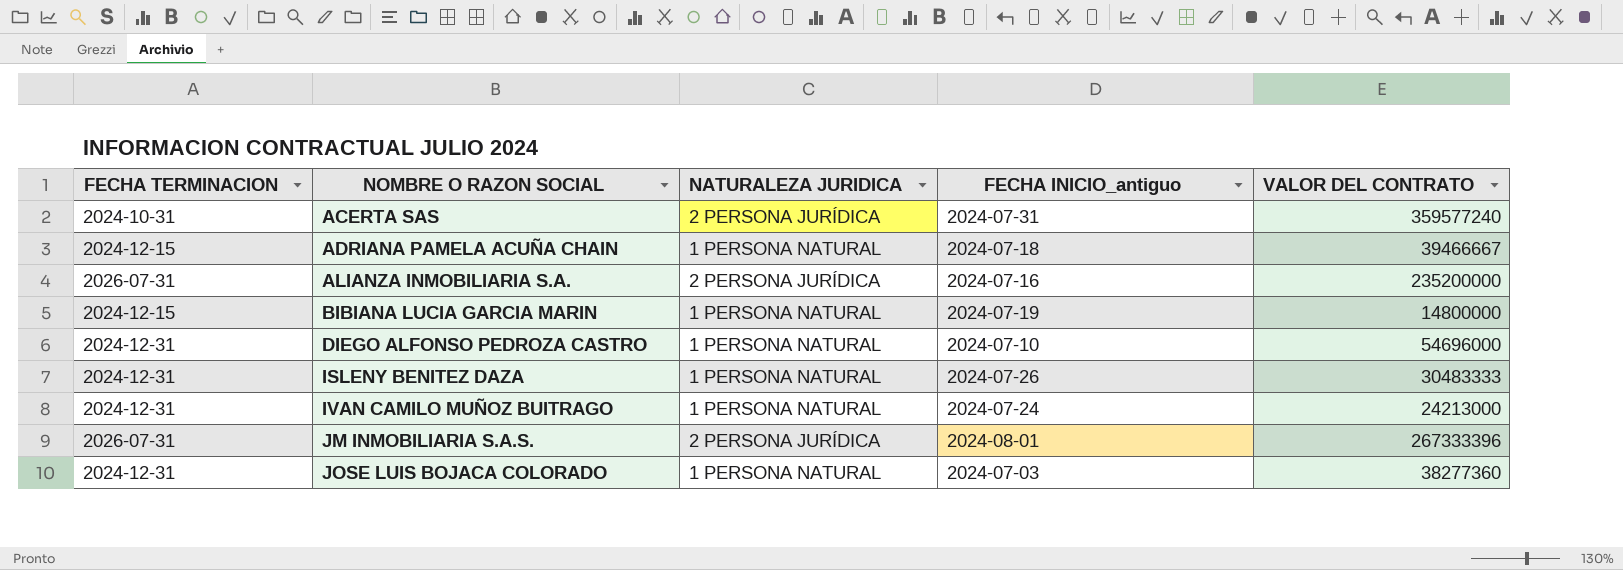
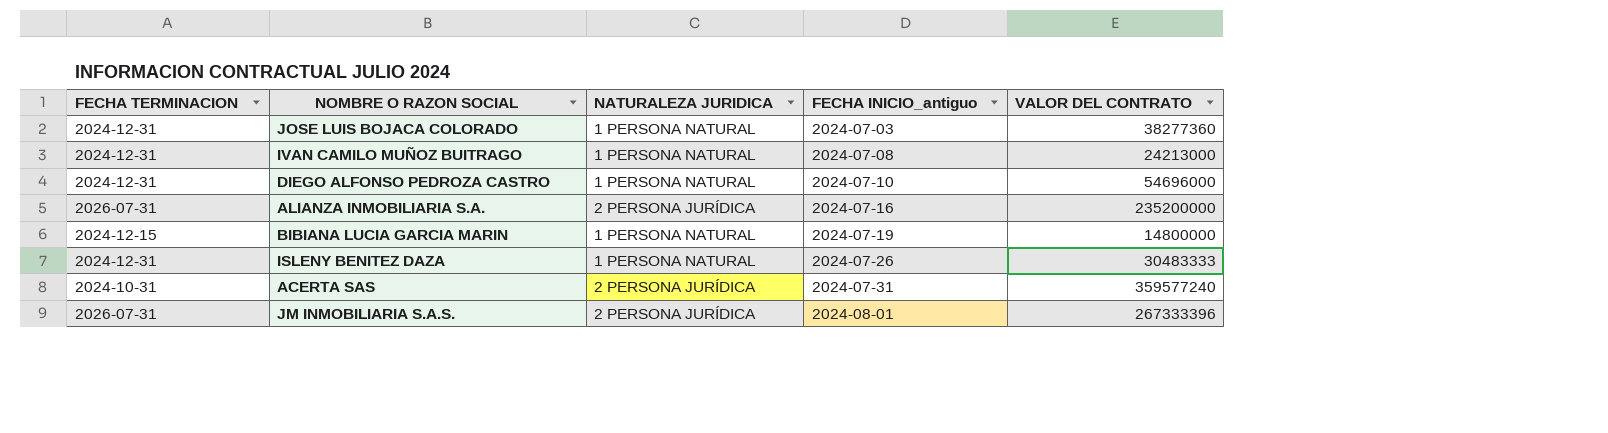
row order: NOMBRE O RAZON SOCIAL ascending -> FECHA INICIO_antiguo ascending
row ADRIANA PAMELA ACUÑA CHAIN: 2024-12-15 | 1 PERSONA NATURAL | 2024-07-18 | 39466667 -> none
IVAN CAMILO MUÑOZ BUITRAGO | FECHA INICIO_antiguo: 2024-07-24 -> 2024-07-08

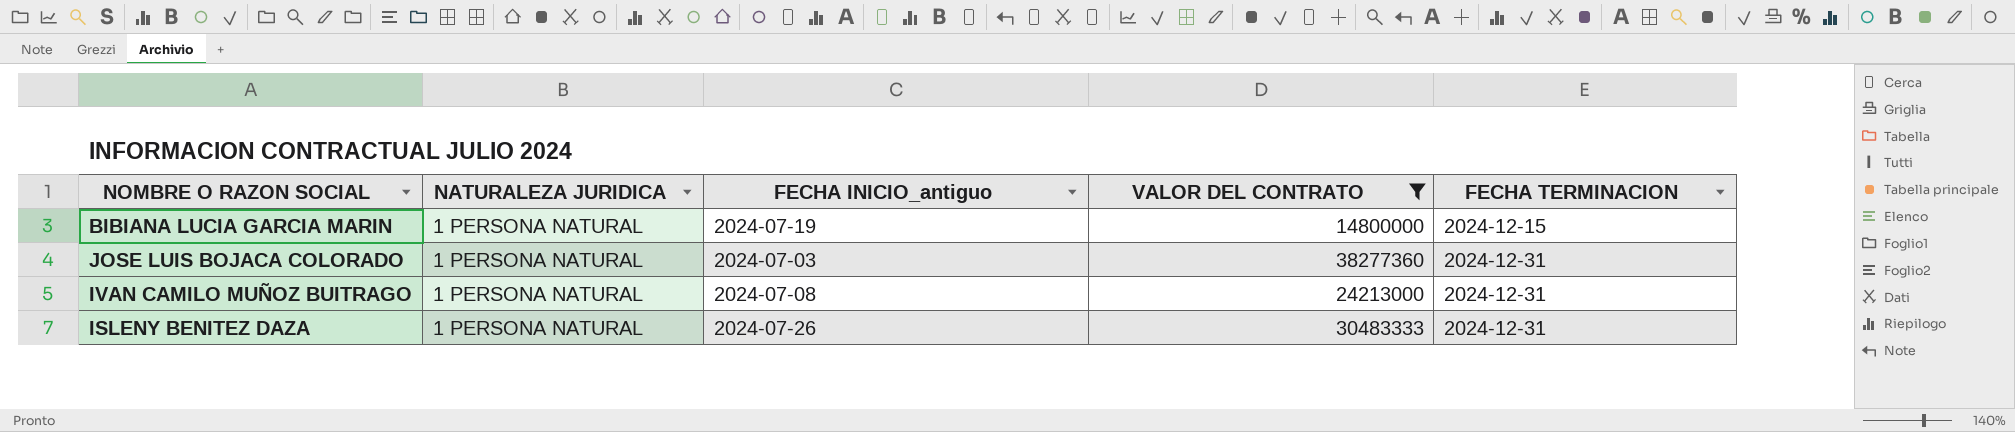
filter: none -> VALOR DEL CONTRATO <= 38277360
row order: FECHA INICIO_antiguo ascending -> FECHA TERMINACION ascending
column FECHA TERMINACION | position: 1 -> 5

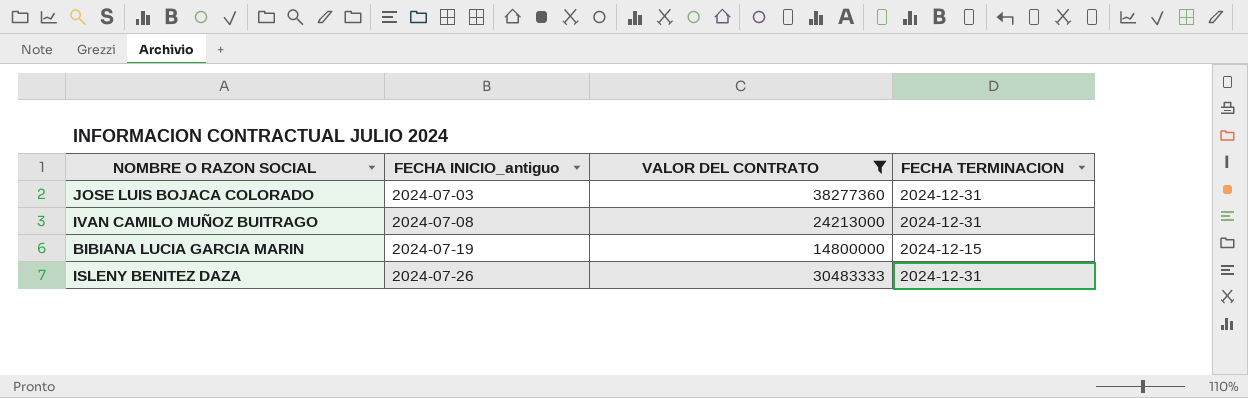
row order: FECHA TERMINACION ascending -> FECHA INICIO_antiguo ascending
column NATURALEZA JURIDICA | position: 2 -> none

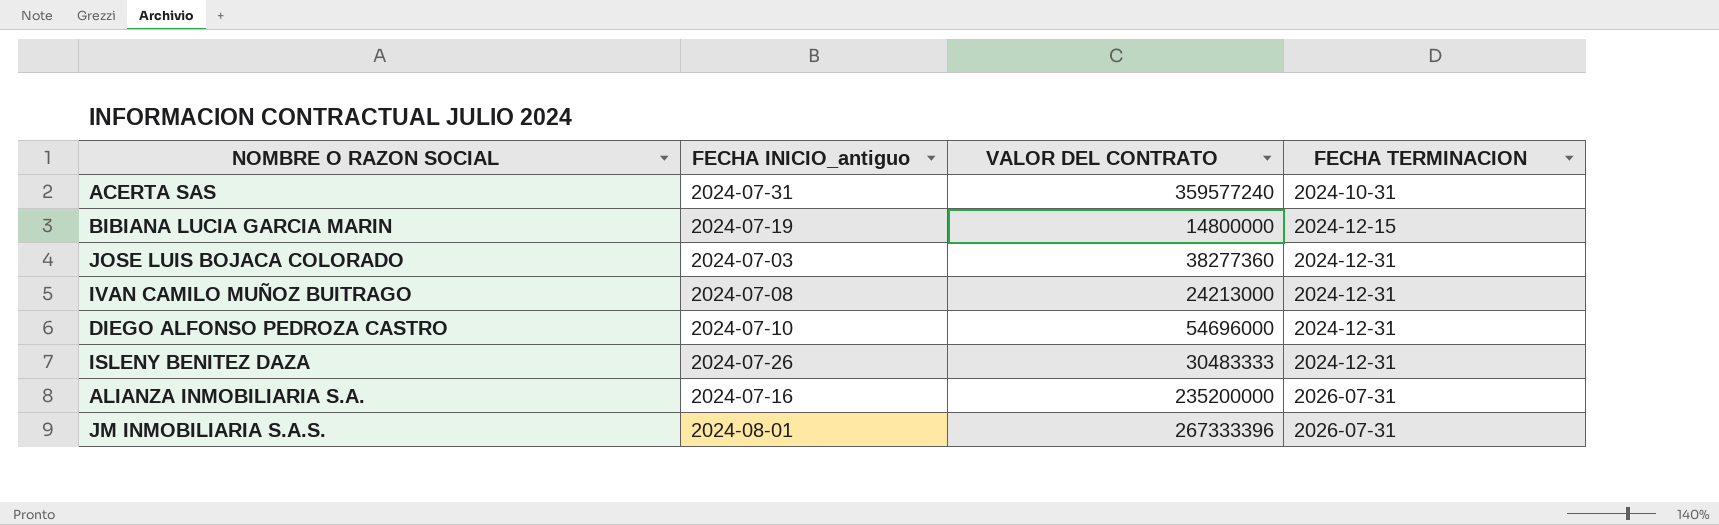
filter: VALOR DEL CONTRATO <= 38277360 -> none
row order: FECHA INICIO_antiguo ascending -> FECHA TERMINACION ascending

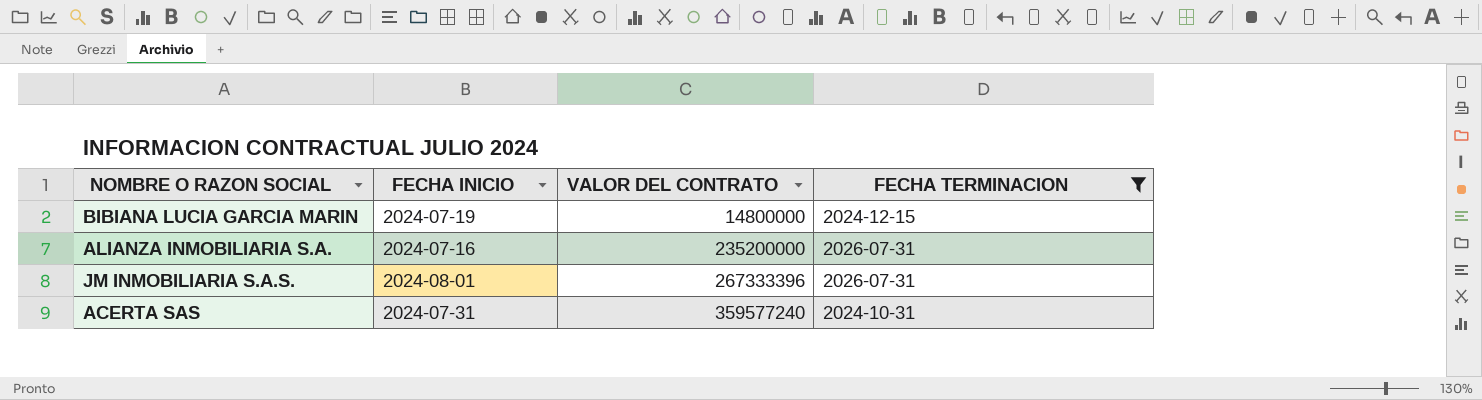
filter: none -> FECHA TERMINACION != 2024-12-31
row order: FECHA TERMINACION ascending -> VALOR DEL CONTRATO ascending
column name: FECHA INICIO_antiguo -> FECHA INICIO

